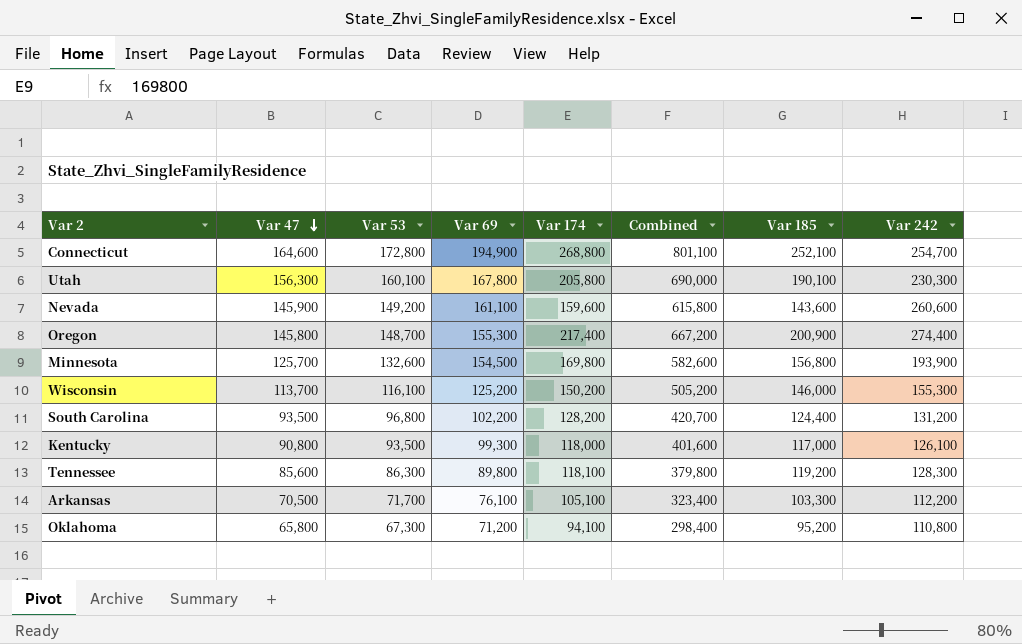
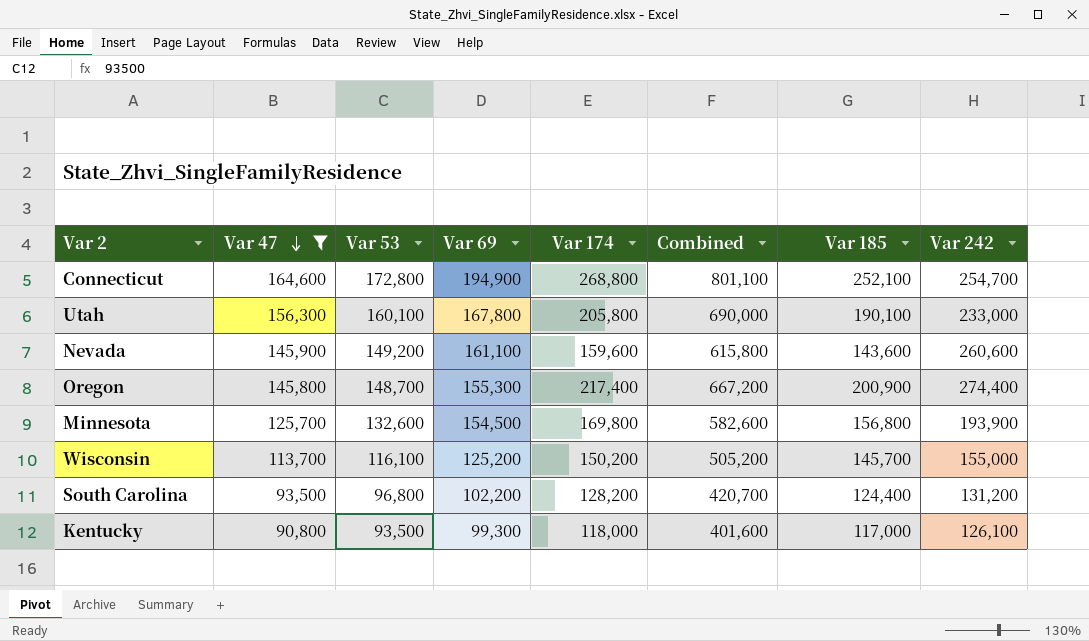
filter: none -> Var 47 >= 90,800
Utah | Var 242: 230,300 -> 233,000
Wisconsin | Var 185: 146,000 -> 145,700
Wisconsin | Var 242: 155,300 -> 155,000

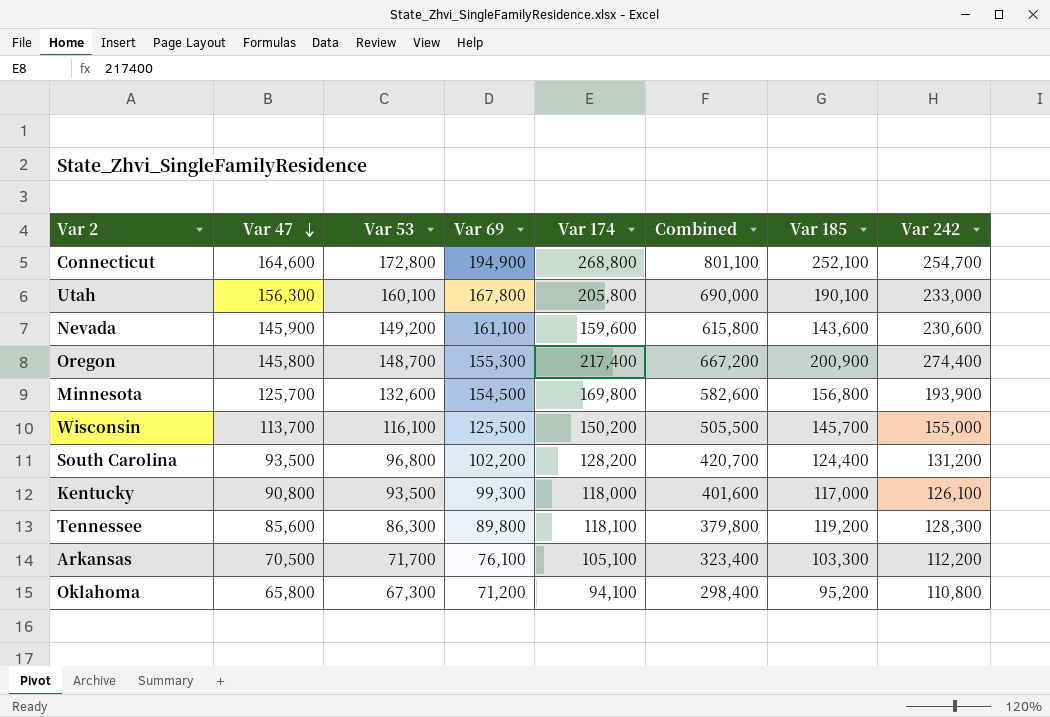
filter: Var 47 >= 90,800 -> none
Nevada | Var 242: 260,600 -> 230,600
Wisconsin | Var 69: 125,200 -> 125,500
Wisconsin | Combined: 505,200 -> 505,500

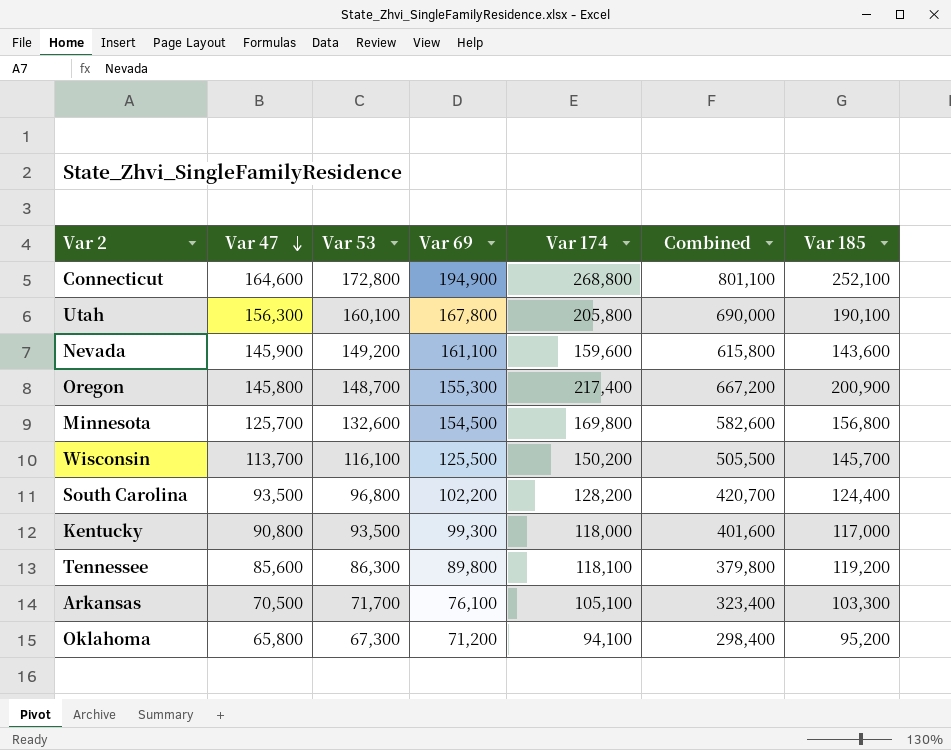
column Var 242 | position: 8 -> none

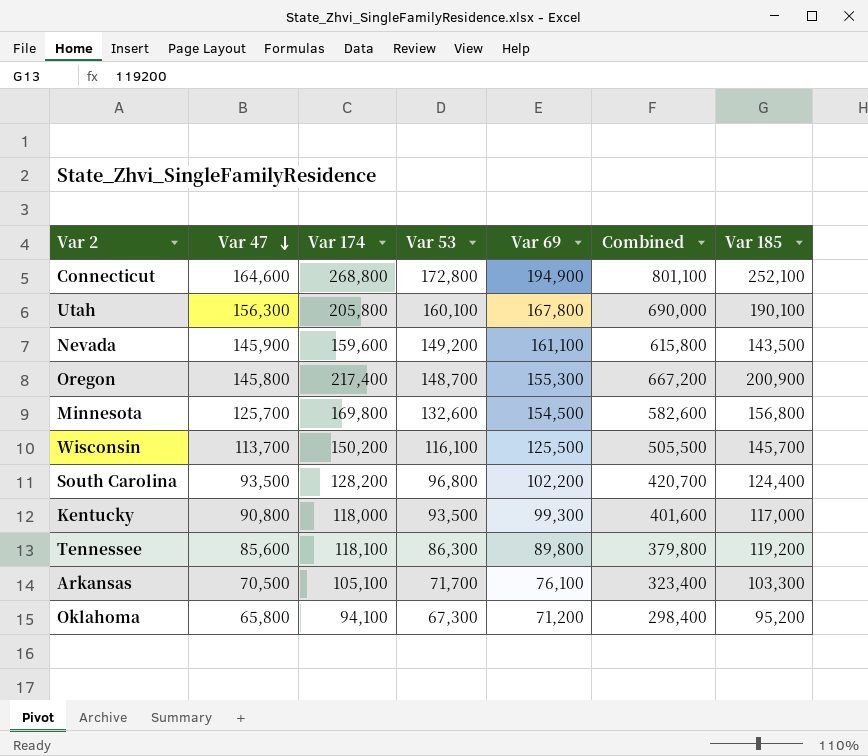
column Var 174 | position: 5 -> 3
Nevada | Var 185: 143,600 -> 143,500

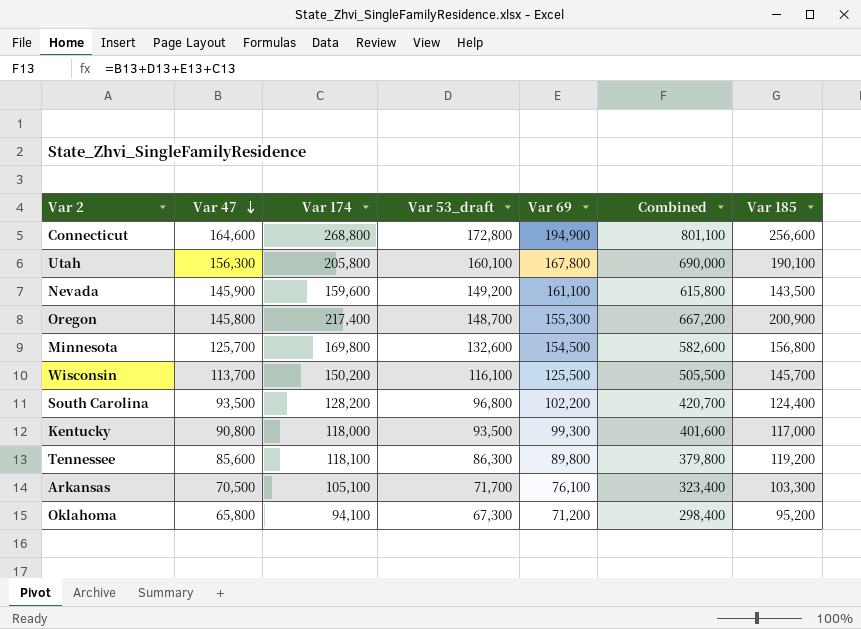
column name: Var 53 -> Var 53_draft
Connecticut | Var 185: 252,100 -> 256,600

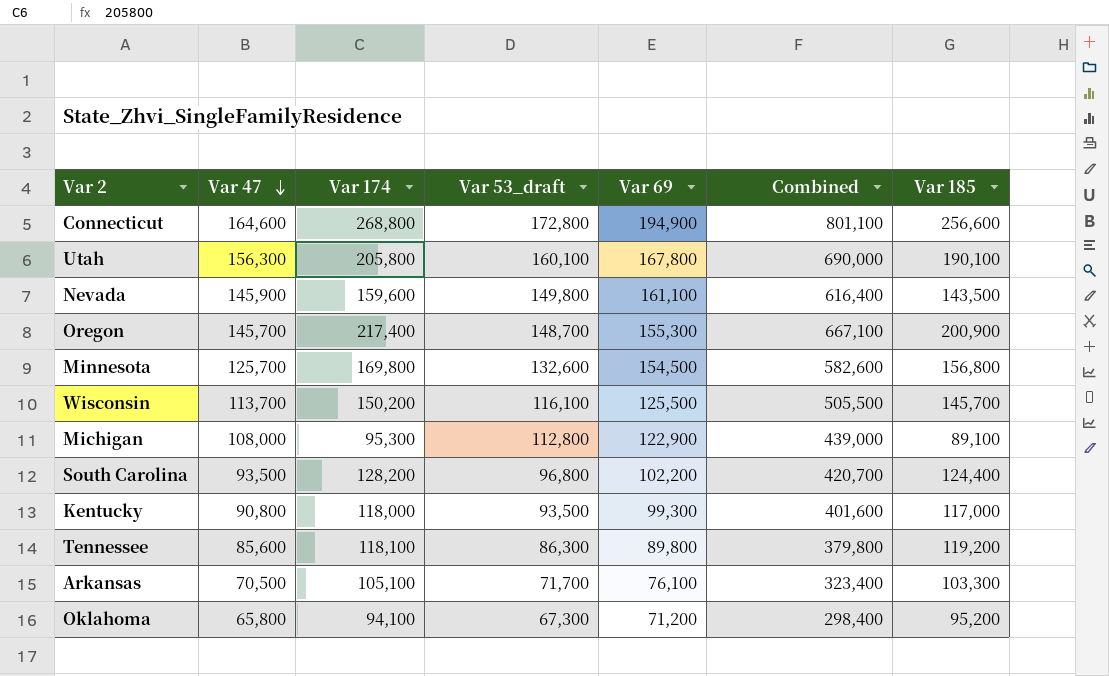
Nevada | Var 53_draft: 149,200 -> 149,800
Nevada | Combined: 615,800 -> 616,400
Oregon | Var 47: 145,800 -> 145,700
Oregon | Combined: 667,200 -> 667,100
row Michigan: none -> 108,000 | 95,300 | 112,800 | 122,900 | 439,000 | 89,100

